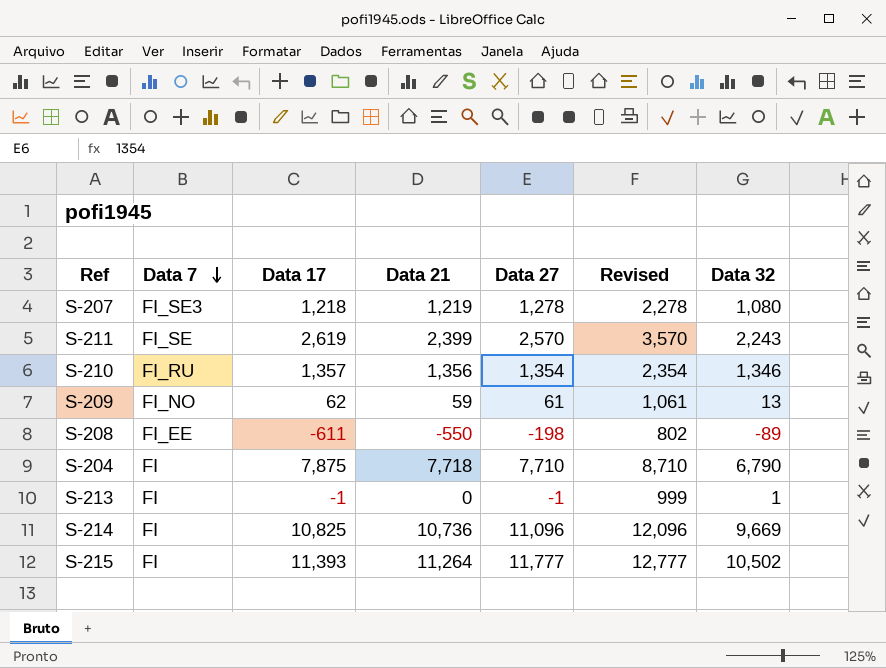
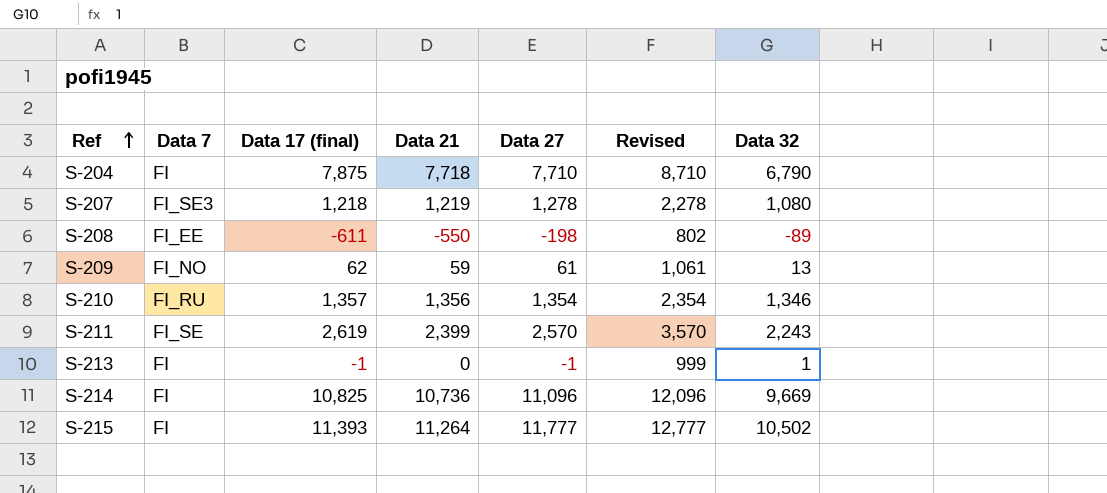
row order: Data 7 descending -> Ref ascending
column name: Data 17 -> Data 17 (final)

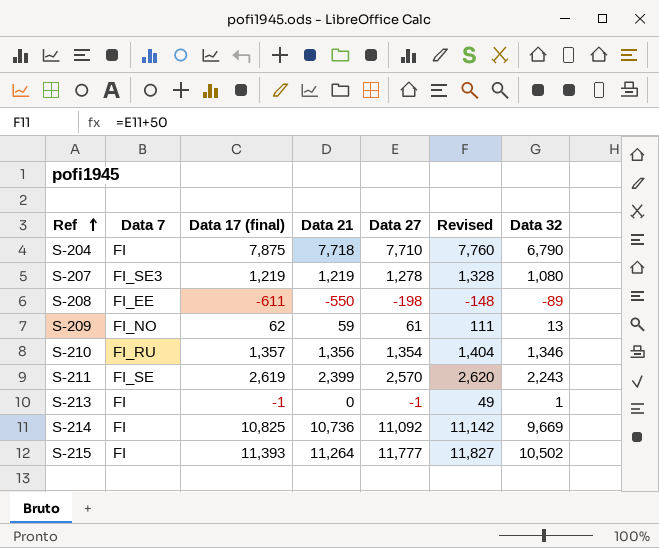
column Revised | formula: [Data 27] + 1000 -> [Data 27] + 50
S-207 | Data 17 (final): 1,218 -> 1,219
S-214 | Data 27: 11,096 -> 11,092

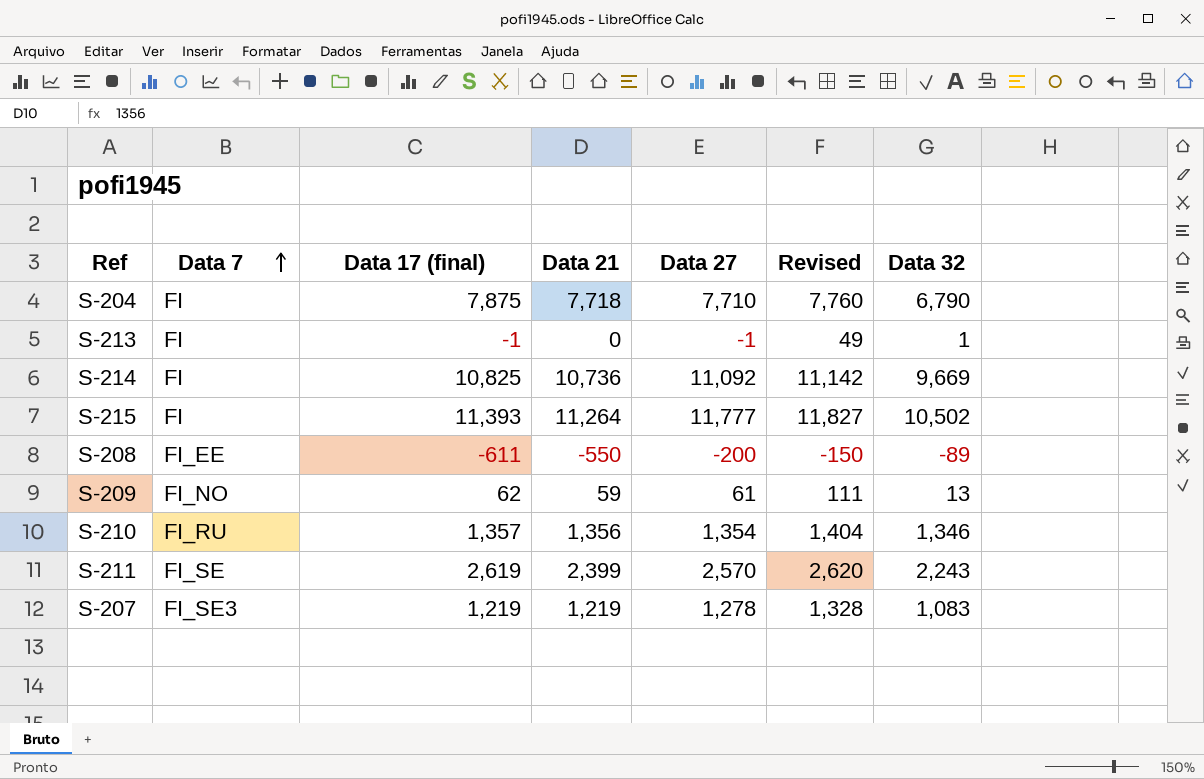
row order: Ref ascending -> Data 7 ascending
S-208 | Data 27: -198 -> -200
S-208 | Revised: -148 -> -150
S-207 | Data 32: 1,080 -> 1,083

